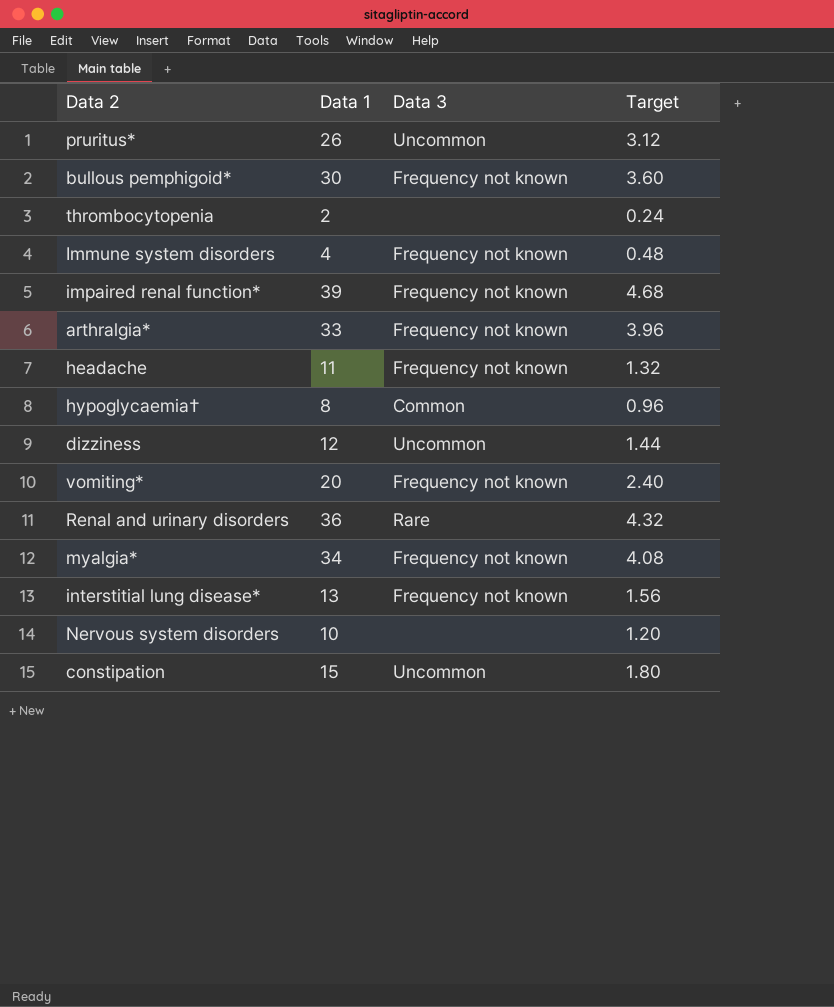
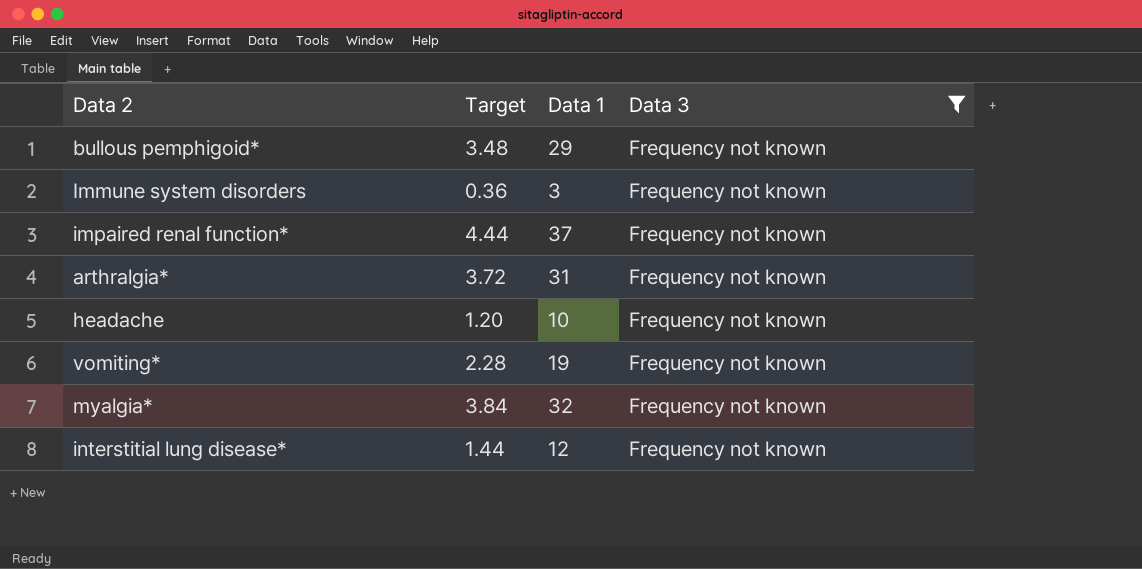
filter: none -> Data 3 = Frequency not known
column Target | position: 4 -> 2
bullous pemphigoid* | Target: 3.60 -> 3.48
bullous pemphigoid* | Data 1: 30 -> 29
Immune system disorders | Target: 0.48 -> 0.36
Immune system disorders | Data 1: 4 -> 3
impaired renal function* | Target: 4.68 -> 4.44
impaired renal function* | Data 1: 39 -> 37
arthralgia* | Target: 3.96 -> 3.72
arthralgia* | Data 1: 33 -> 31
headache | Target: 1.32 -> 1.20
headache | Data 1: 11 -> 10
vomiting* | Target: 2.40 -> 2.28
vomiting* | Data 1: 20 -> 19
myalgia* | Target: 4.08 -> 3.84
myalgia* | Data 1: 34 -> 32
interstitial lung disease* | Target: 1.56 -> 1.44
interstitial lung disease* | Data 1: 13 -> 12

